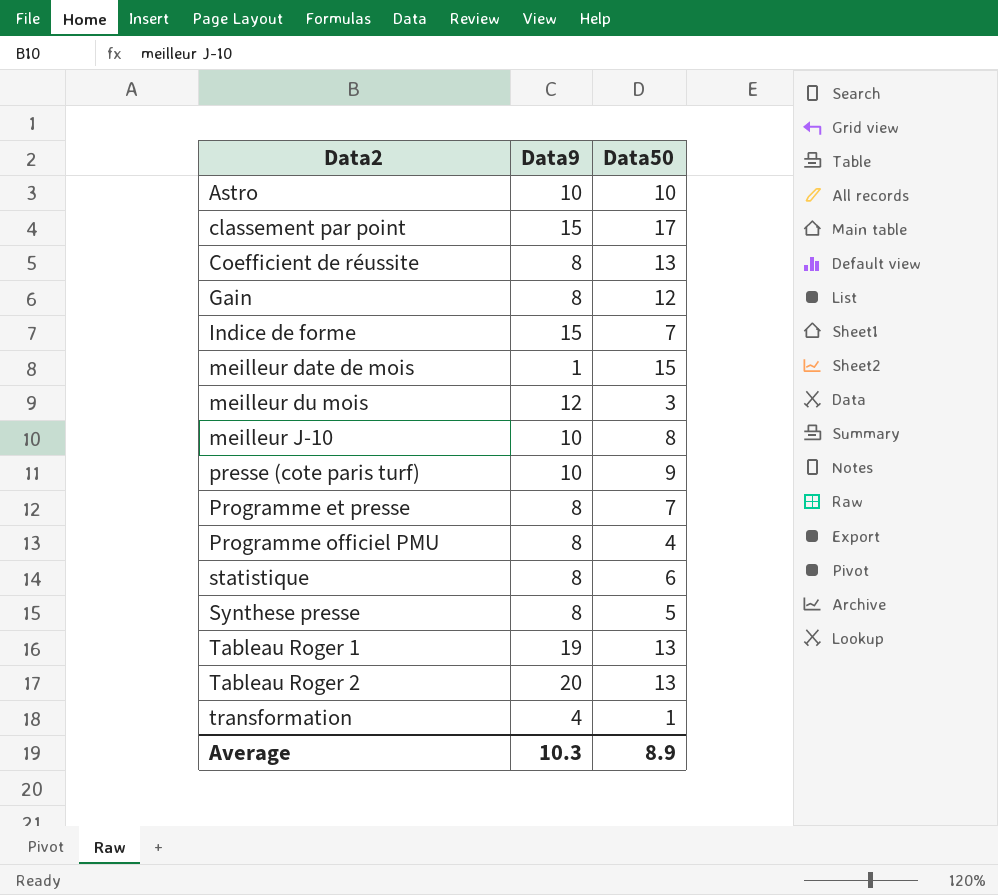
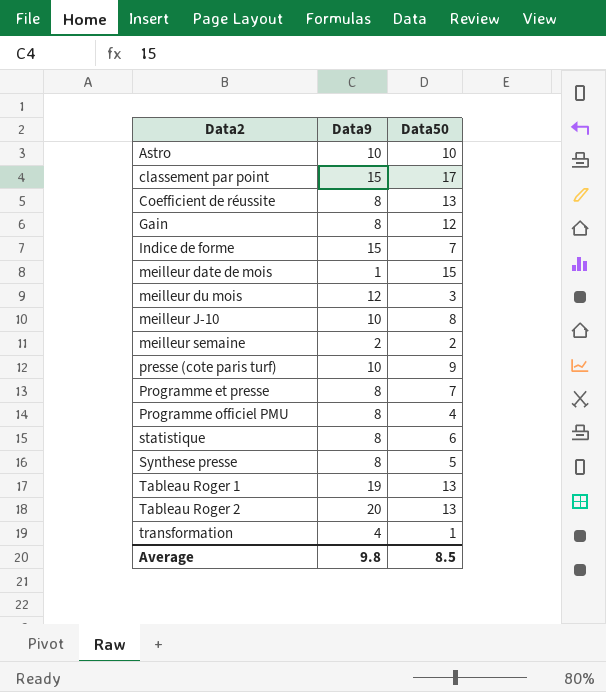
row meilleur semaine: none -> 2 | 2
Average | Data9: 10.3 -> 9.8
Average | Data50: 8.9 -> 8.5

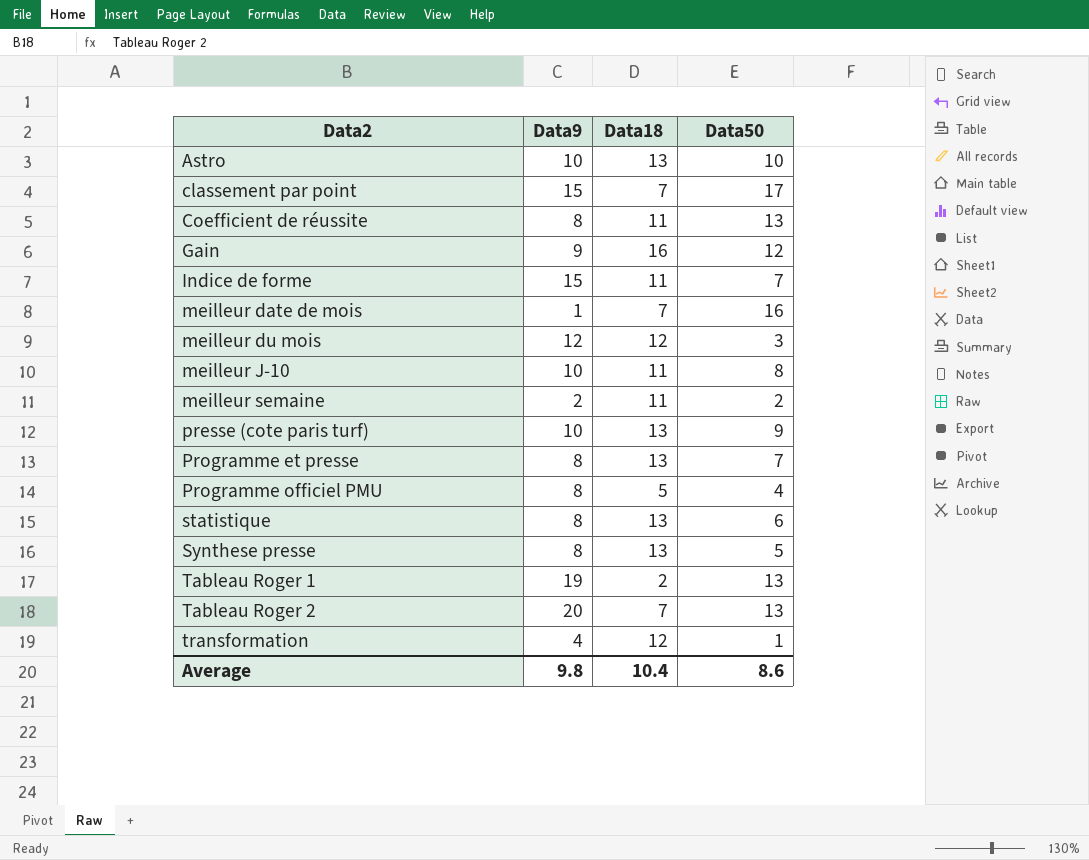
column Data18 | position: none -> 3
Gain | Data9: 8 -> 9
meilleur date de mois | Data50: 15 -> 16
Average | Data50: 8.5 -> 8.6

